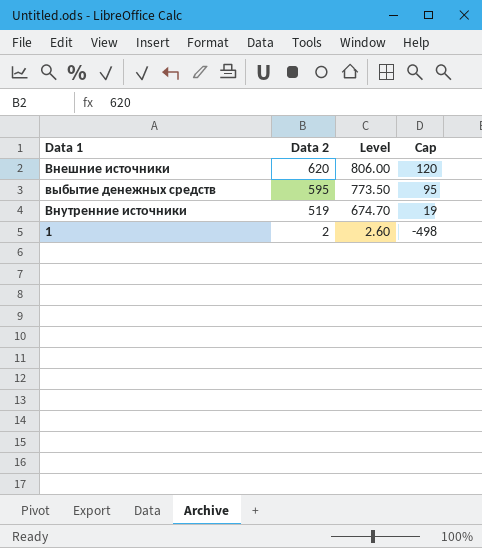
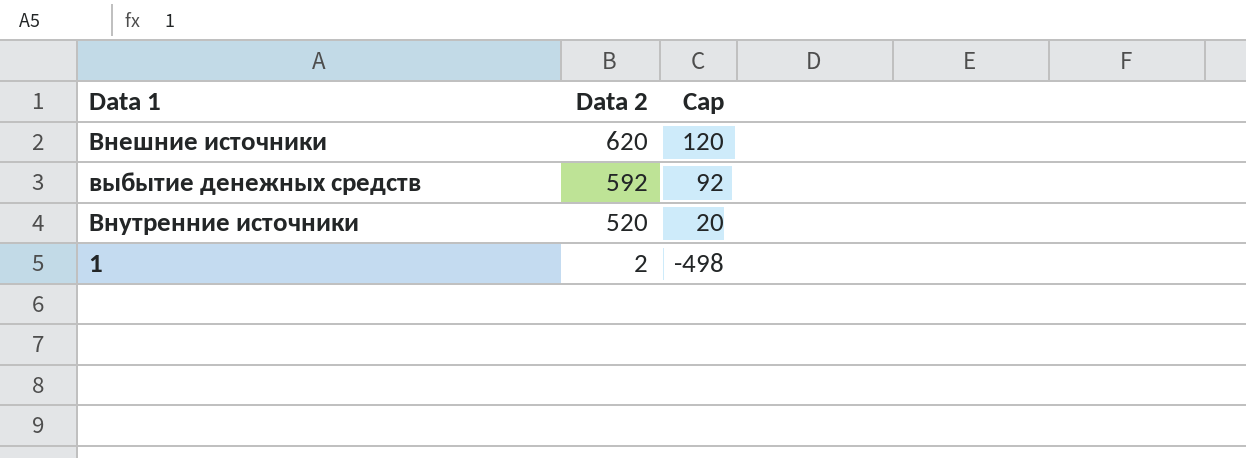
column Level | formula: [Data 2] * 1.3 -> none
выбытие денежных средств | Data 2: 595 -> 592
выбытие денежных средств | Cap: 95 -> 92
Внутренние источники | Data 2: 519 -> 520
Внутренние источники | Cap: 19 -> 20

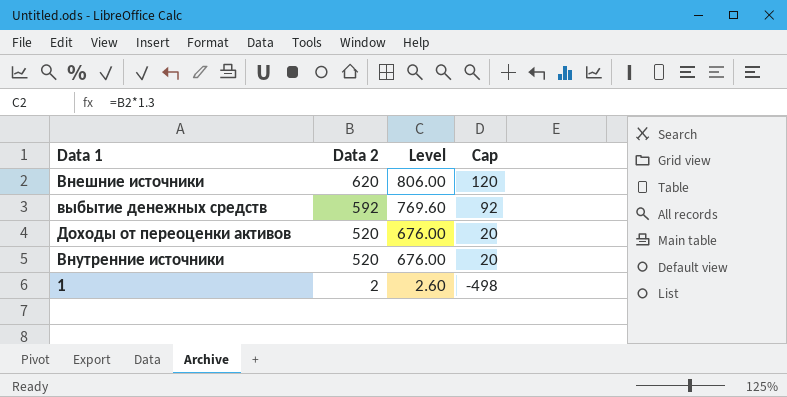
column Level | formula: none -> [Data 2] * 1.3
row Доходы от переоценки активов: none -> 520 | 676.00 | 20

